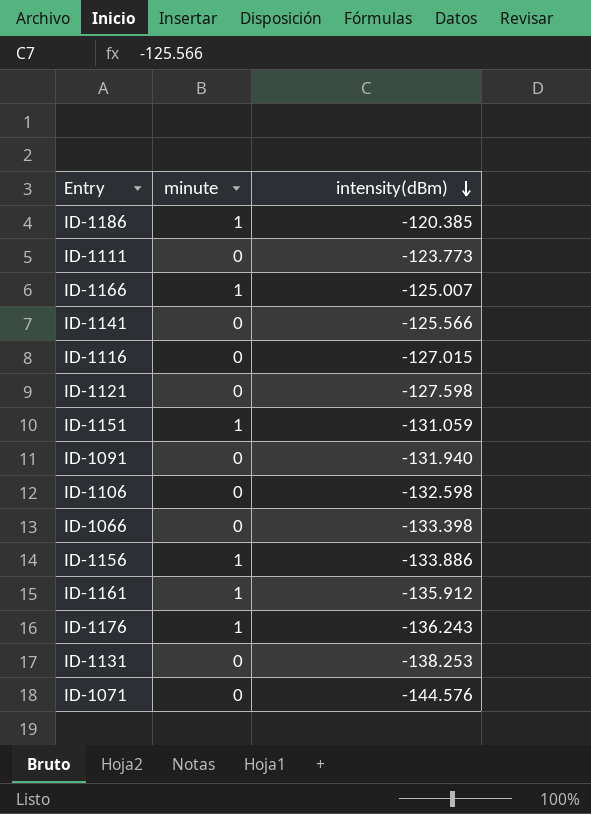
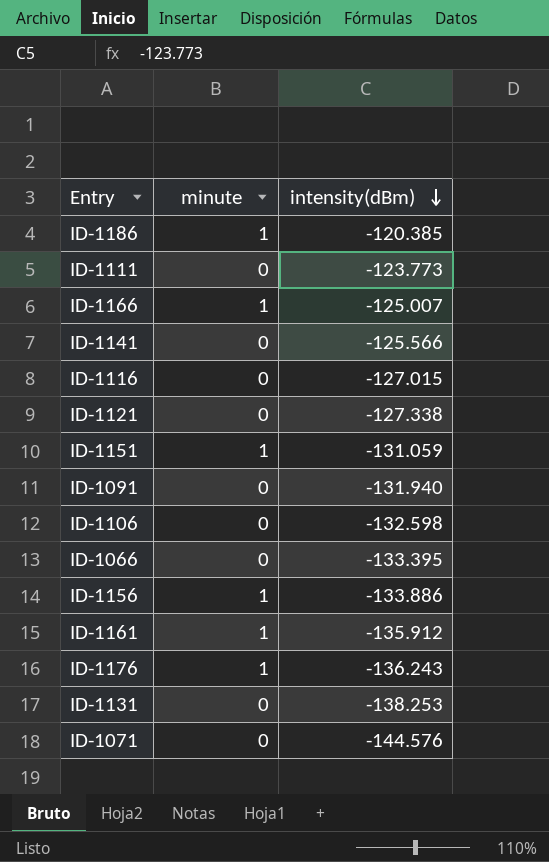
ID-1121 | intensity(dBm): -127.598 -> -127.338
ID-1066 | intensity(dBm): -133.398 -> -133.395

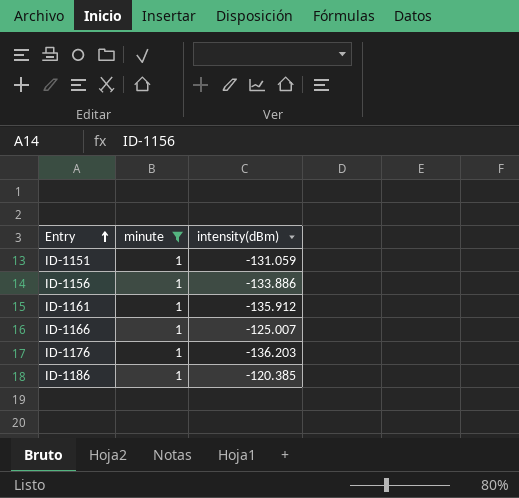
filter: none -> minute = 1
row order: intensity(dBm) descending -> Entry ascending
ID-1176 | intensity(dBm): -136.243 -> -136.203

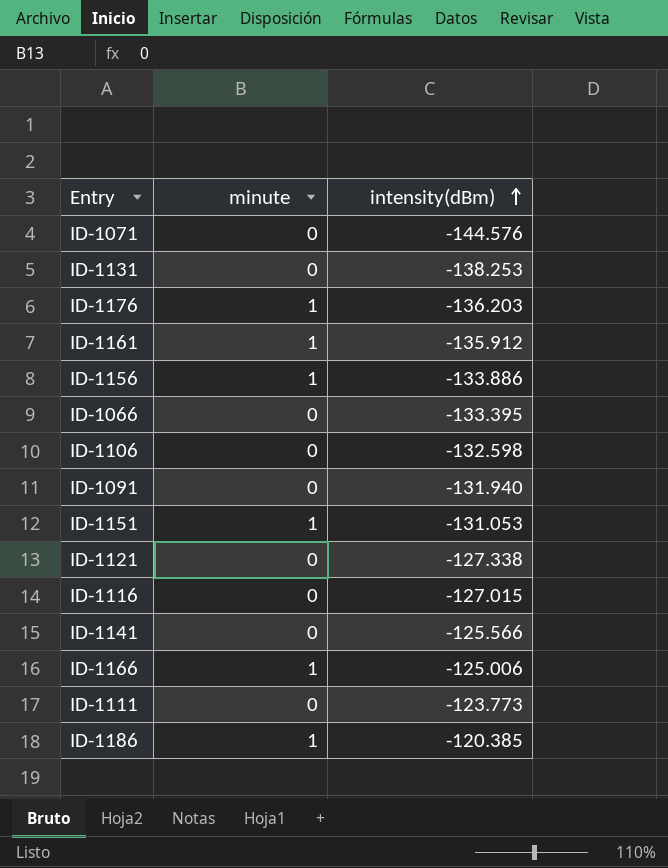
filter: minute = 1 -> none
row order: Entry ascending -> intensity(dBm) ascending
ID-1151 | intensity(dBm): -131.059 -> -131.053
ID-1166 | intensity(dBm): -125.007 -> -125.006

